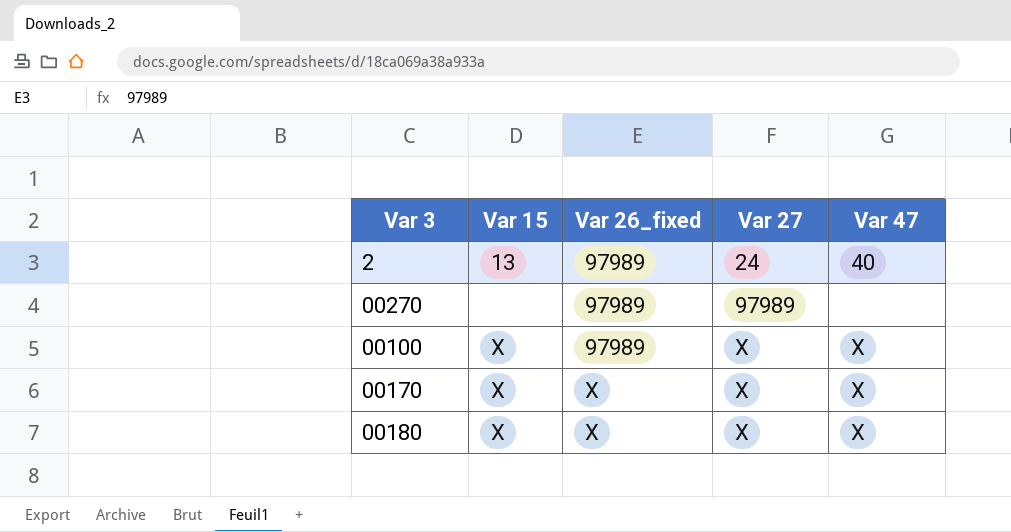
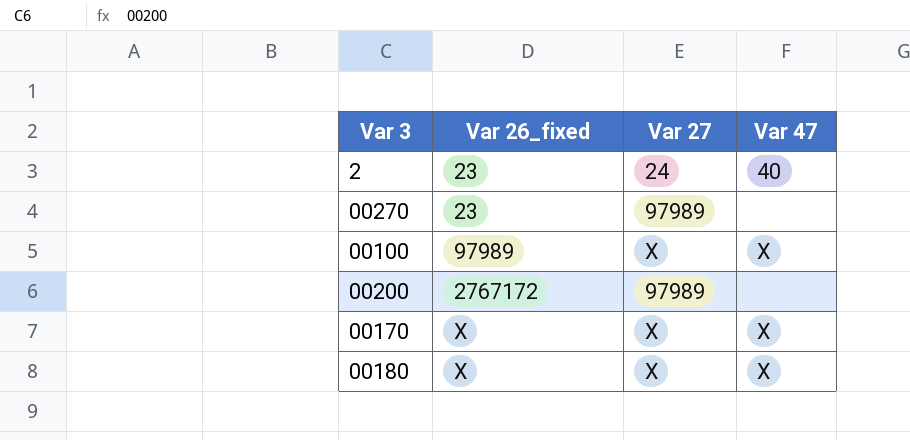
column Var 15 | position: 2 -> none
2 | Var 26_fixed: 97989 -> 23
00270 | Var 26_fixed: 97989 -> 23
row 00200: none -> 2767172 | 97989 | none

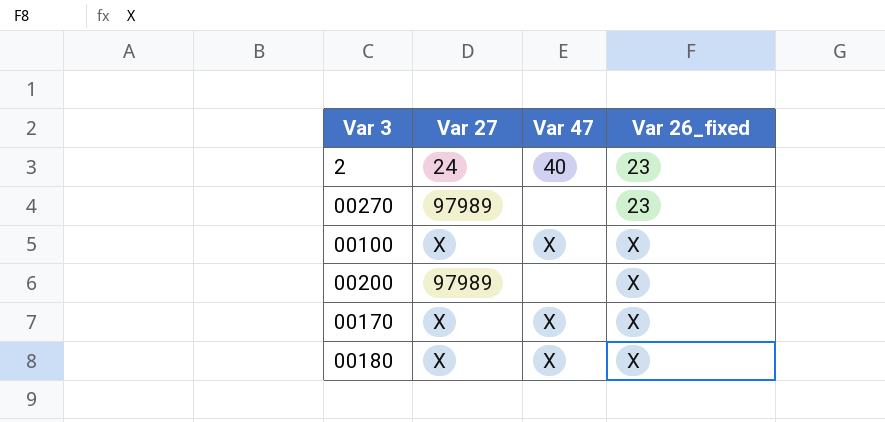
column Var 26_fixed | position: 2 -> 4
00100 | Var 26_fixed: 97989 -> X
00200 | Var 26_fixed: 2767172 -> X

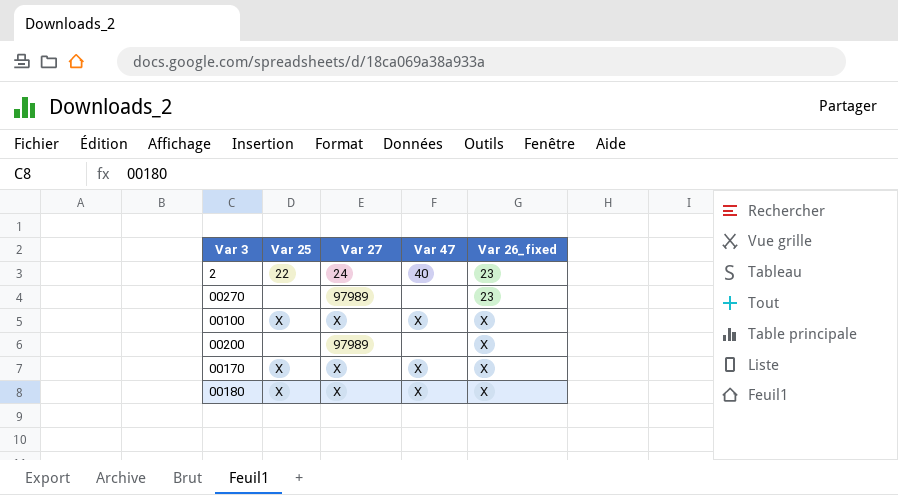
column Var 25 | position: none -> 2

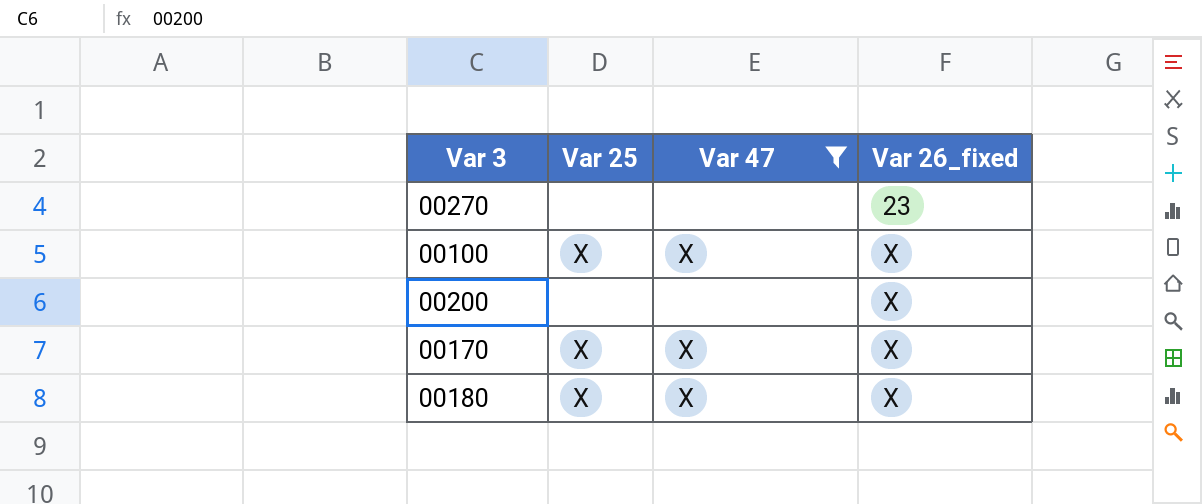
filter: none -> Var 47 != 40
column Var 27 | position: 3 -> none

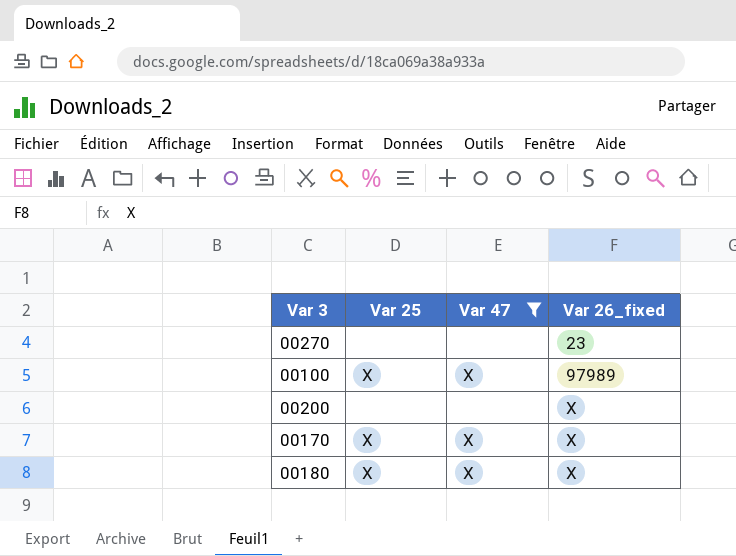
00100 | Var 26_fixed: X -> 97989

